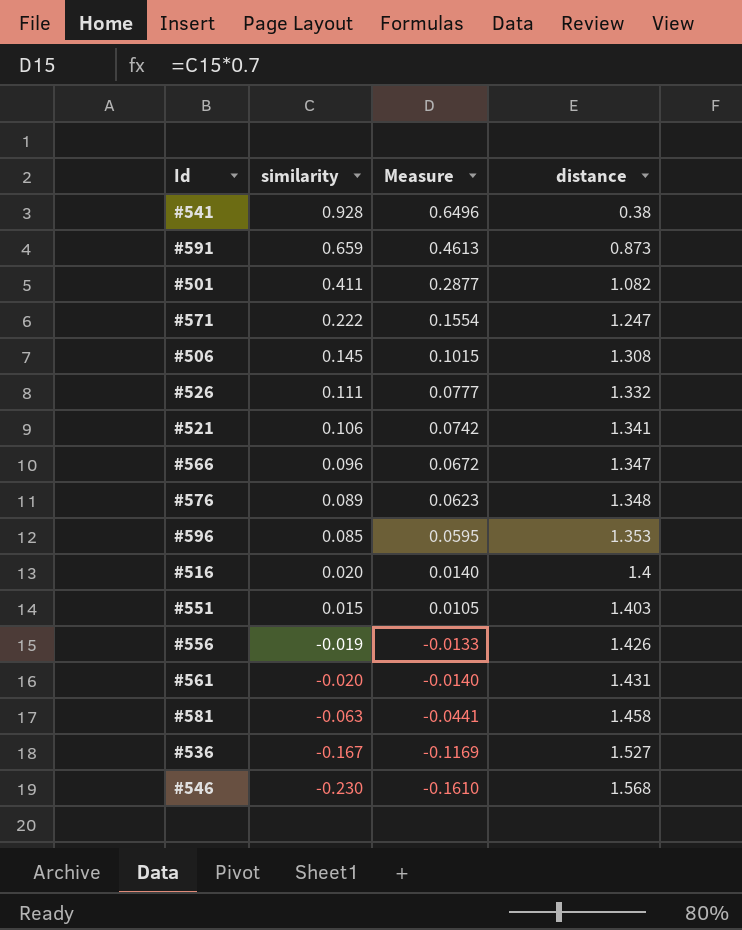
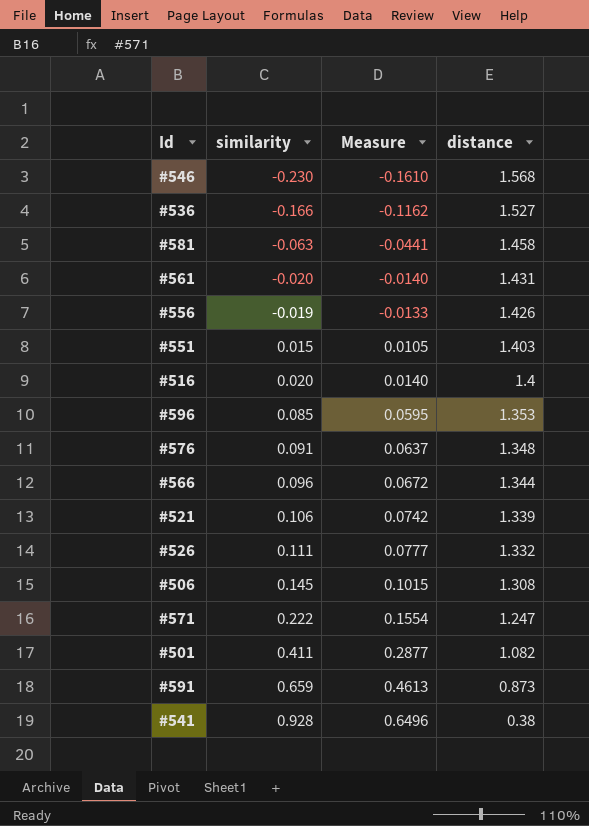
row order: similarity descending -> similarity ascending
#536 | similarity: -0.167 -> -0.166
#536 | Measure: -0.1169 -> -0.1162
#576 | similarity: 0.089 -> 0.091
#576 | Measure: 0.0623 -> 0.0637
#566 | distance: 1.347 -> 1.344
#521 | distance: 1.341 -> 1.339

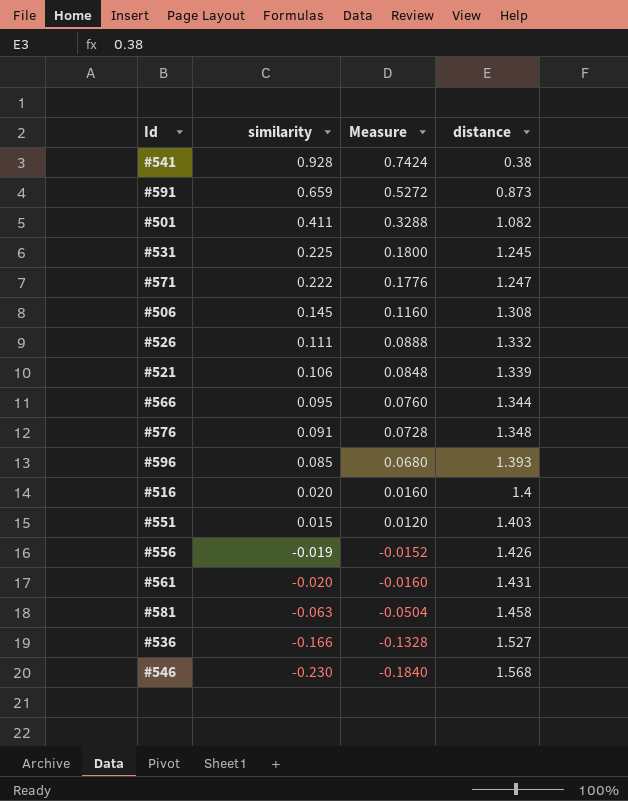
row order: similarity ascending -> similarity descending
column Measure | formula: [similarity] * 0.7 -> [similarity] * 0.8
row #531: none -> 0.225 | 0.1800 | 1.245
#566 | similarity: 0.096 -> 0.095
#596 | distance: 1.353 -> 1.393

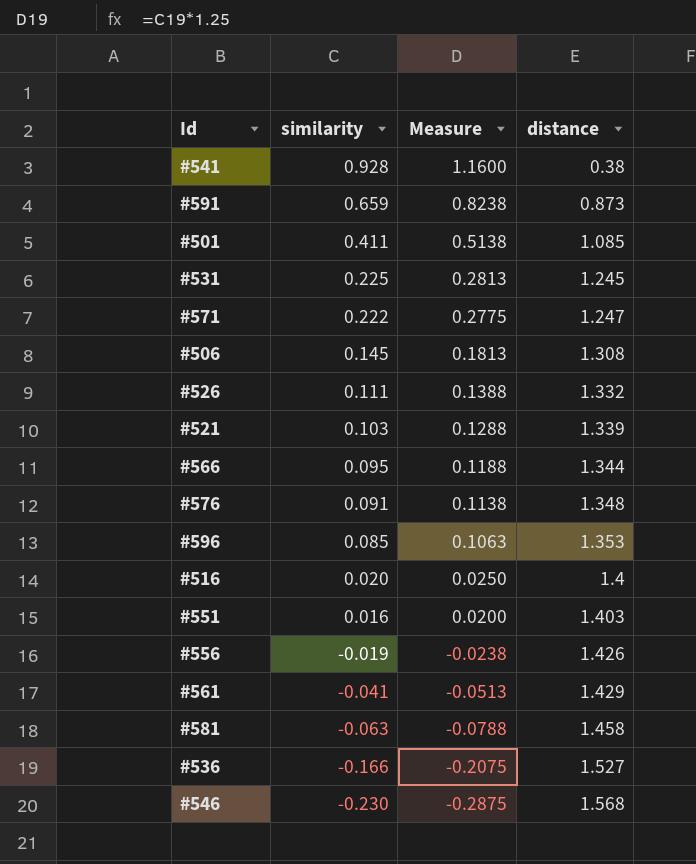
column Measure | formula: [similarity] * 0.8 -> [similarity] * 1.25
#501 | distance: 1.082 -> 1.085
#521 | similarity: 0.106 -> 0.103
#596 | distance: 1.393 -> 1.353
#551 | similarity: 0.015 -> 0.016
#561 | similarity: -0.020 -> -0.041
#561 | distance: 1.431 -> 1.429

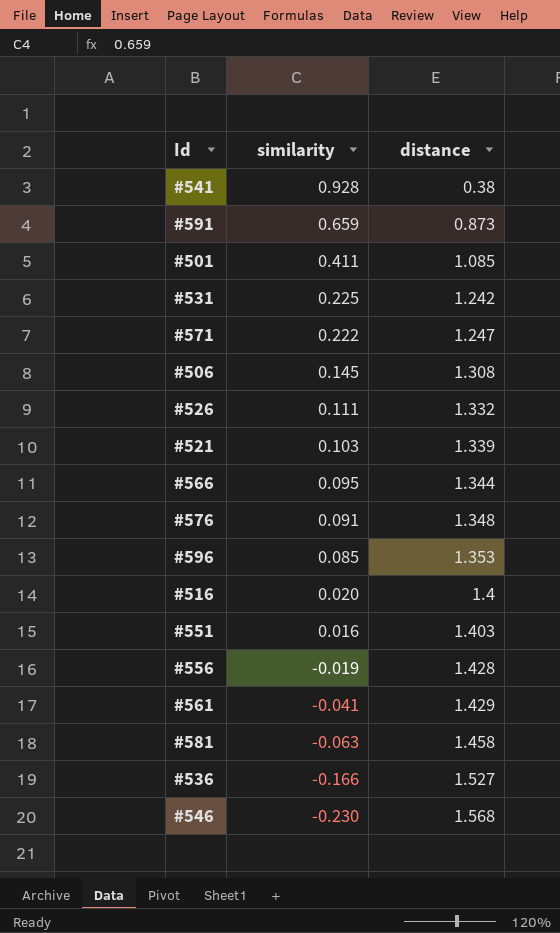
column Measure | formula: [similarity] * 1.25 -> none
#531 | distance: 1.245 -> 1.242
#556 | distance: 1.426 -> 1.428

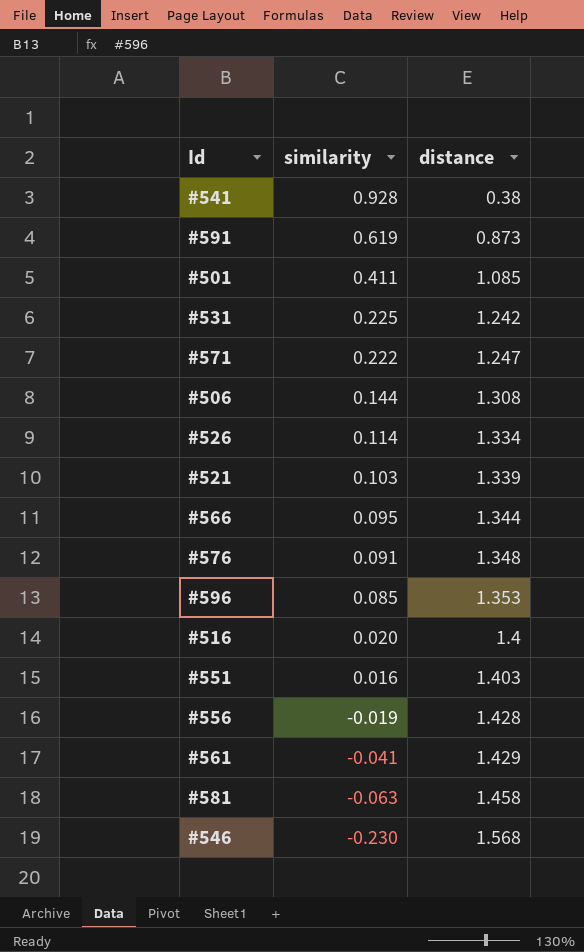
row #536: -0.166 | 1.527 -> none
#591 | similarity: 0.659 -> 0.619
#506 | similarity: 0.145 -> 0.144
#526 | similarity: 0.111 -> 0.114
#526 | distance: 1.332 -> 1.334

